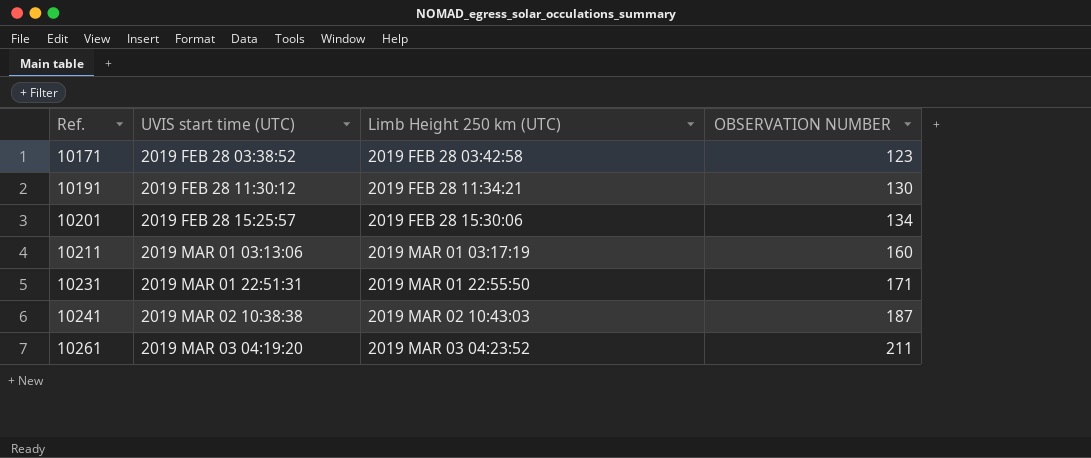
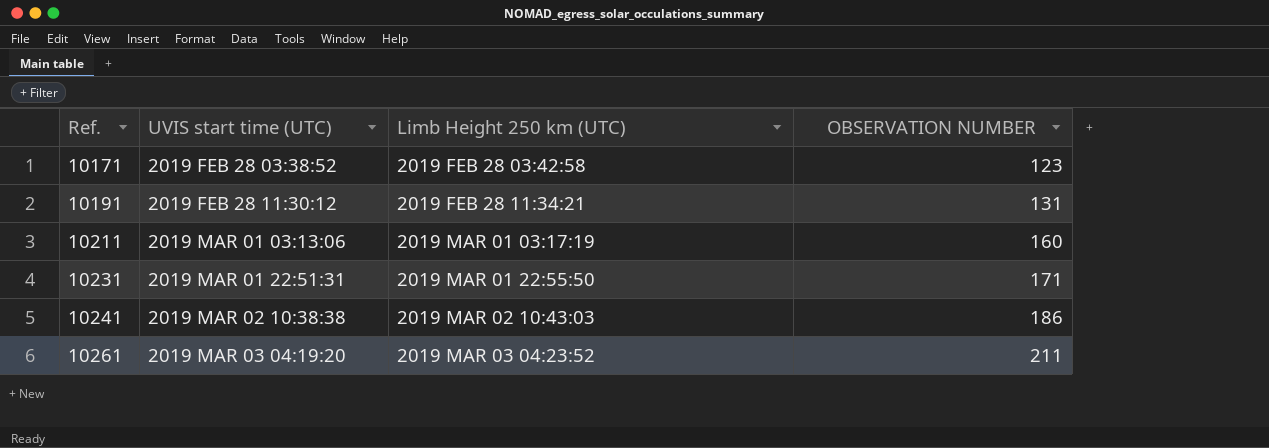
row 10201: 2019 FEB 28 15:25:57 | 2019 FEB 28 15:30:06 | 134 -> none
10191 | OBSERVATION NUMBER: 130 -> 131
10241 | OBSERVATION NUMBER: 187 -> 186

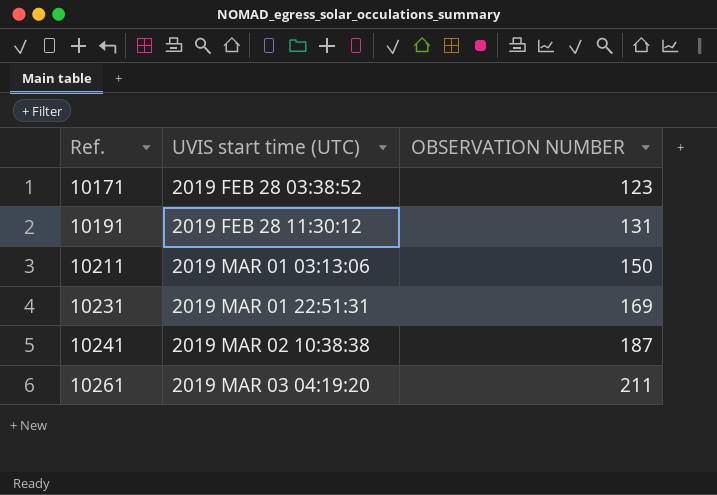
column Limb Height 250 km (UTC) | position: 3 -> none
10211 | OBSERVATION NUMBER: 160 -> 150
10231 | OBSERVATION NUMBER: 171 -> 169
10241 | OBSERVATION NUMBER: 186 -> 187

